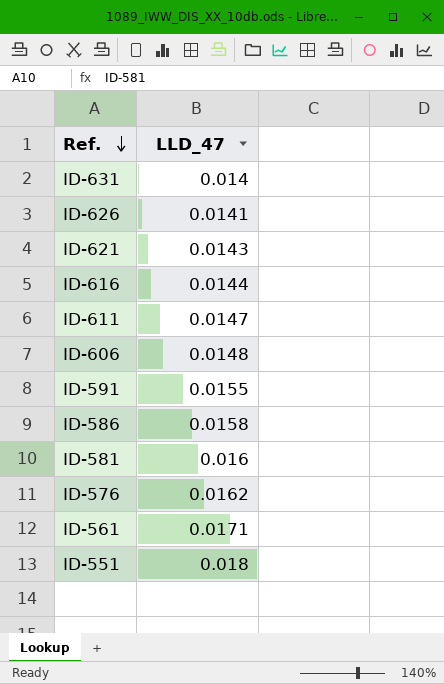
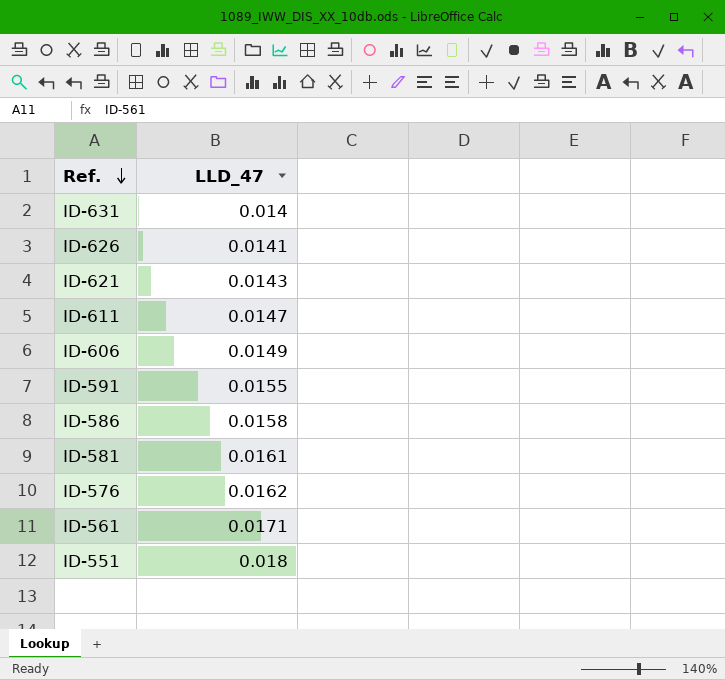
row ID-616: 0.0144 -> none
ID-606 | LLD_47: 0.0148 -> 0.0149
ID-581 | LLD_47: 0.016 -> 0.0161

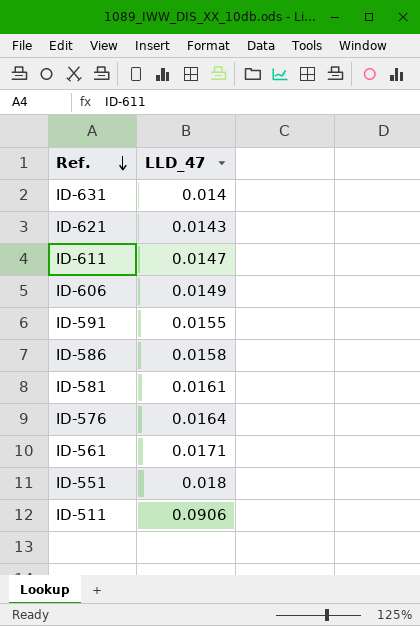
row ID-626: 0.0141 -> none
ID-576 | LLD_47: 0.0162 -> 0.0164
row ID-511: none -> 0.0906

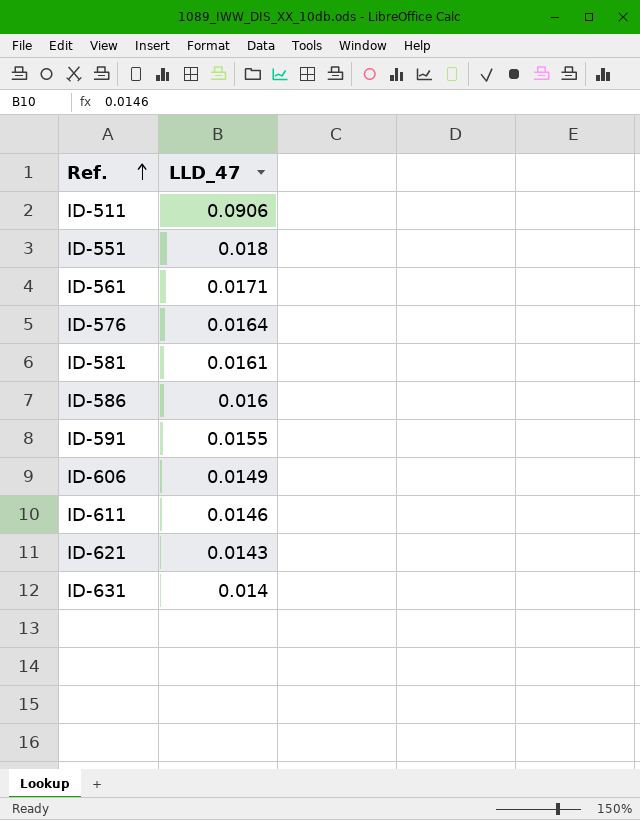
row order: Ref. descending -> Ref. ascending
ID-586 | LLD_47: 0.0158 -> 0.016
ID-611 | LLD_47: 0.0147 -> 0.0146

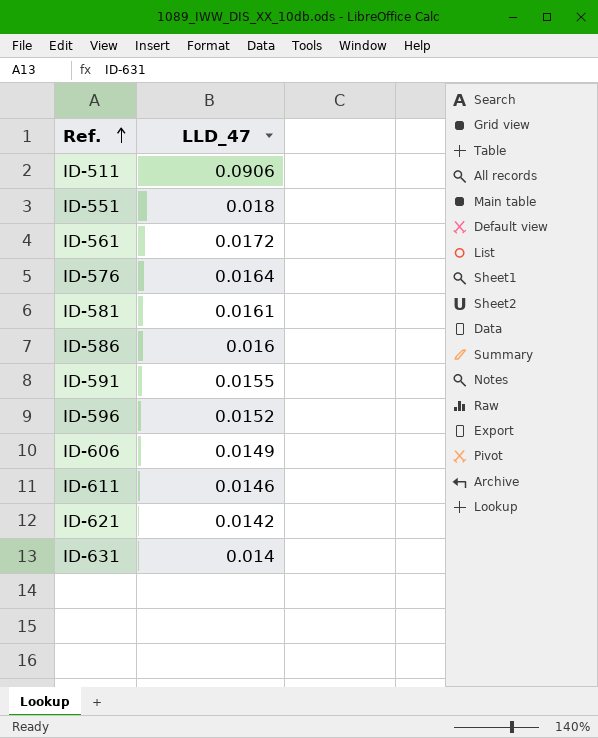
ID-561 | LLD_47: 0.0171 -> 0.0172
row ID-596: none -> 0.0152
ID-621 | LLD_47: 0.0143 -> 0.0142

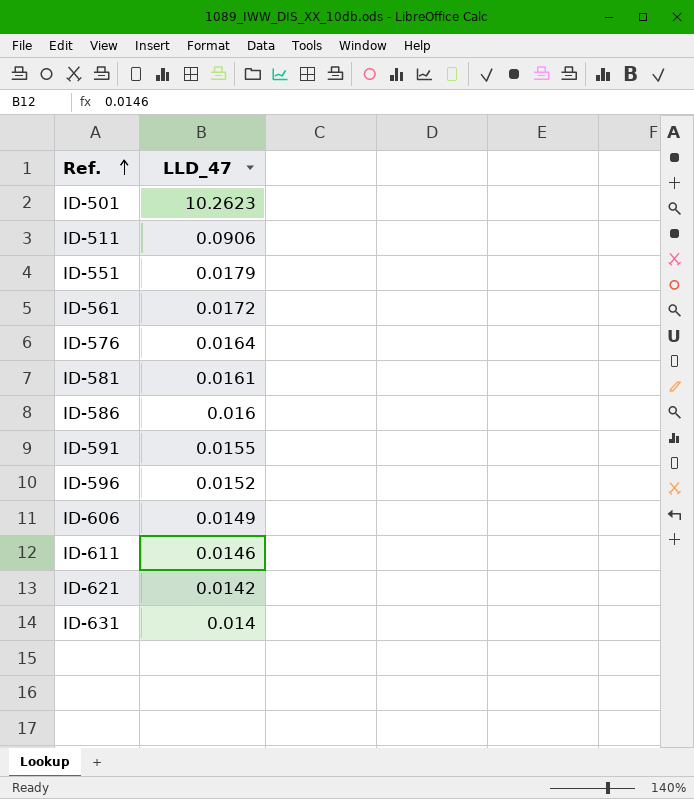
row ID-501: none -> 10.2623
ID-551 | LLD_47: 0.018 -> 0.0179

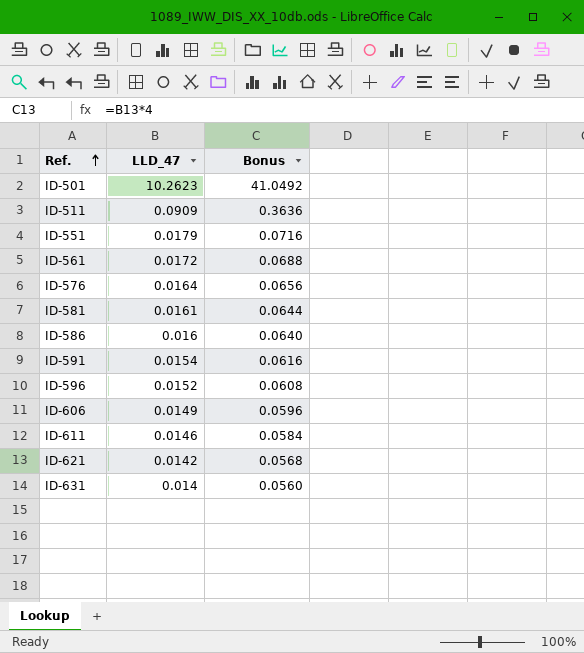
column Bonus | formula: none -> [LLD_47] * 4
ID-511 | LLD_47: 0.0906 -> 0.0909
ID-591 | LLD_47: 0.0155 -> 0.0154

